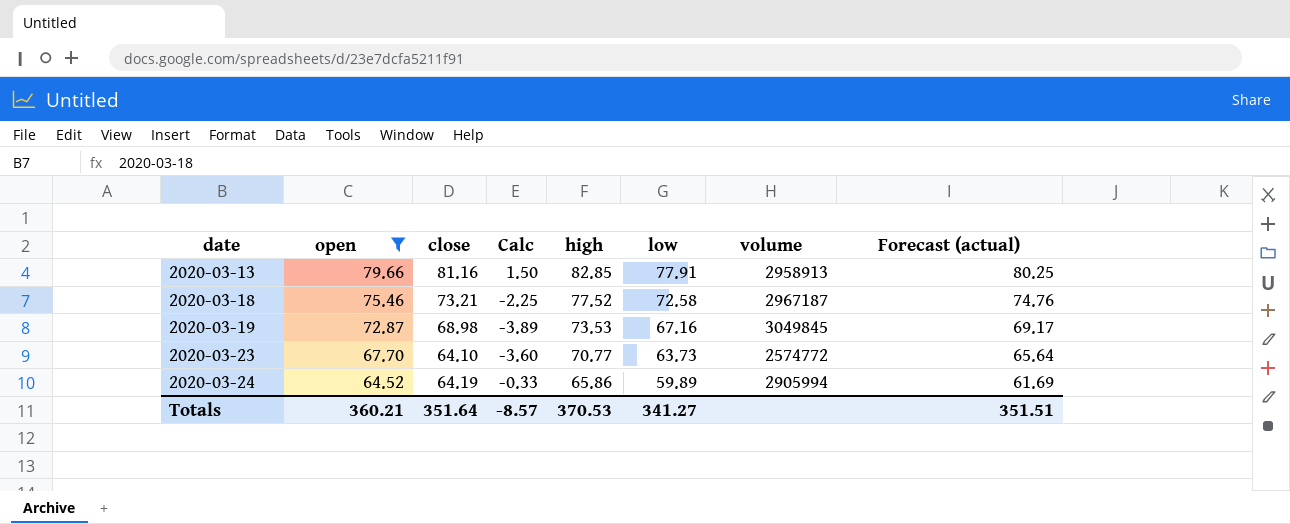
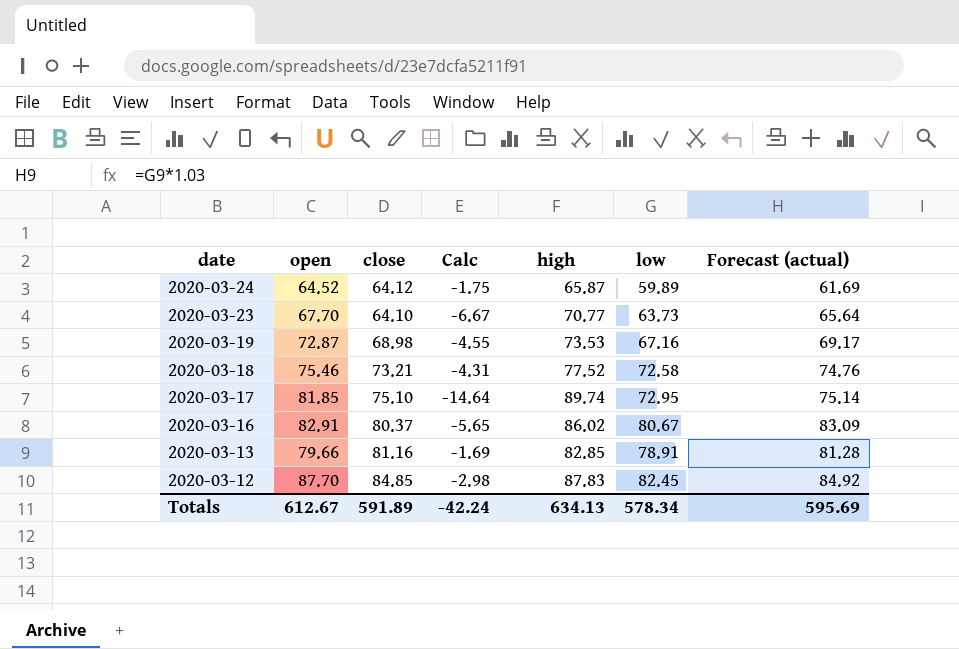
filter: open <= 79.66 -> none
row order: date ascending -> date descending
column volume | position: 7 -> none
column Calc | formula: [close] - [open] -> [close] - [high]
2020-03-24 | close: 64.19 -> 64.12
2020-03-24 | high: 65.86 -> 65.87
2020-03-13 | low: 77.91 -> 78.91
2020-03-13 | Forecast (actual): 80.25 -> 81.28
Totals | open: 360.21 -> 612.67
Totals | close: 351.64 -> 591.89
Totals | Calc: -8.57 -> -42.24
Totals | high: 370.53 -> 634.13
Totals | low: 341.27 -> 578.34
Totals | Forecast (actual): 351.51 -> 595.69

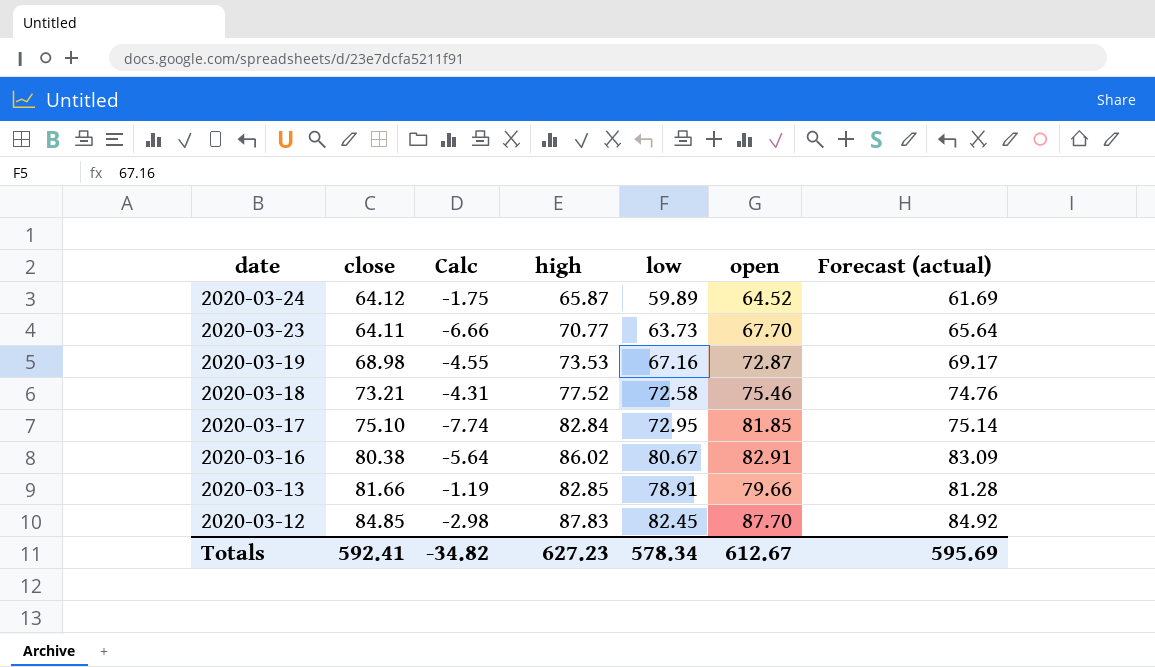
column open | position: 2 -> 6
2020-03-23 | close: 64.10 -> 64.11
2020-03-23 | Calc: -6.67 -> -6.66
2020-03-17 | Calc: -14.64 -> -7.74
2020-03-17 | high: 89.74 -> 82.84
2020-03-16 | close: 80.37 -> 80.38
2020-03-16 | Calc: -5.65 -> -5.64
2020-03-13 | close: 81.16 -> 81.66
2020-03-13 | Calc: -1.69 -> -1.19
Totals | close: 591.89 -> 592.41
Totals | Calc: -42.24 -> -34.82
Totals | high: 634.13 -> 627.23

